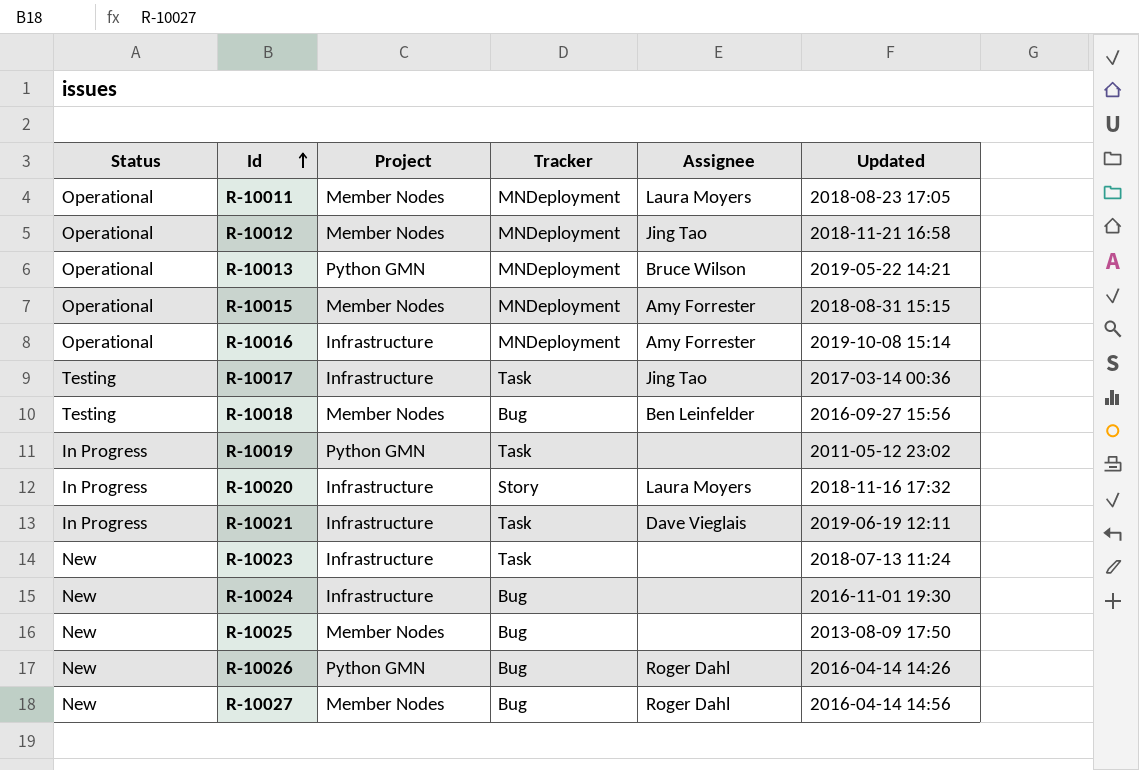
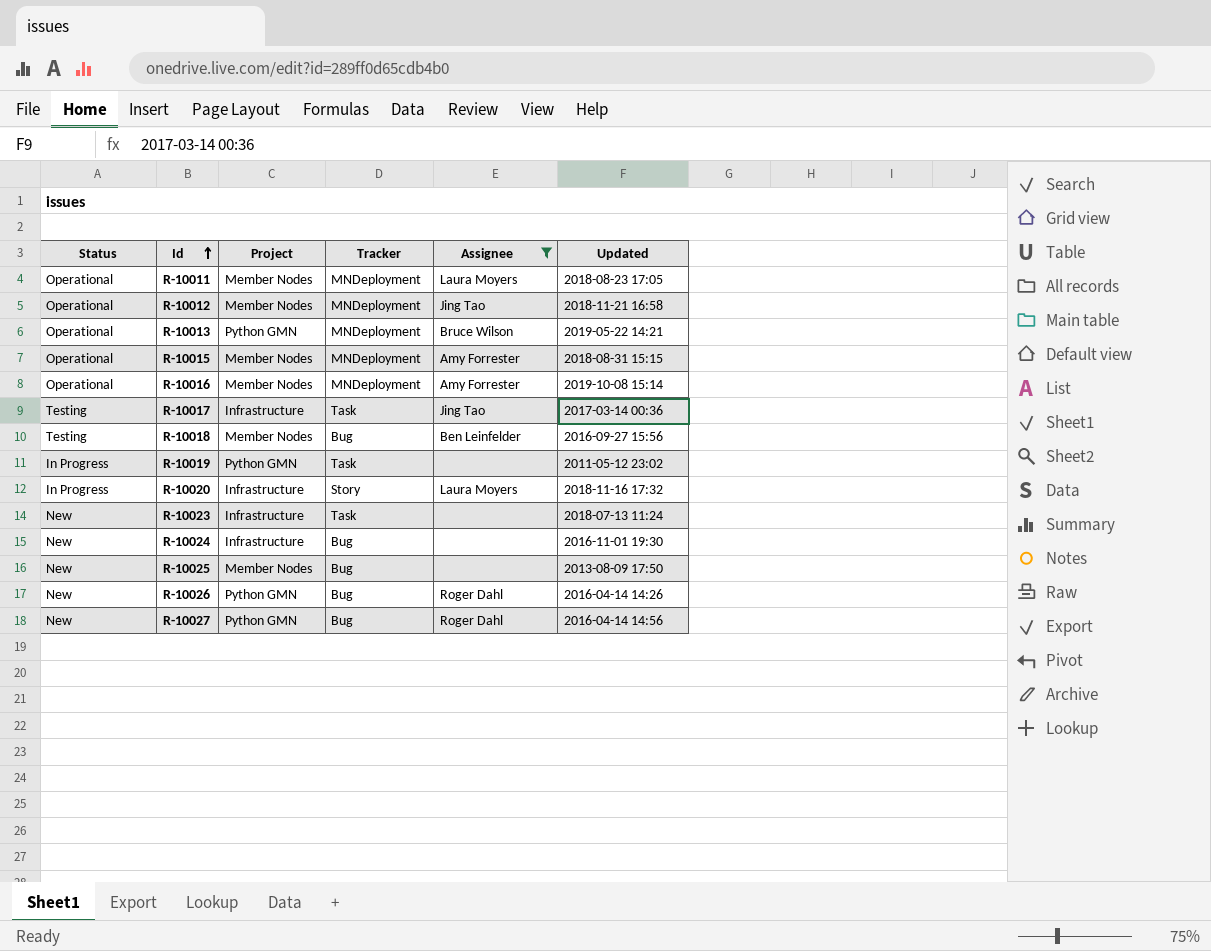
filter: none -> Assignee != Dave Vieglais
R-10016 | Project: Infrastructure -> Member Nodes
R-10027 | Project: Member Nodes -> Python GMN

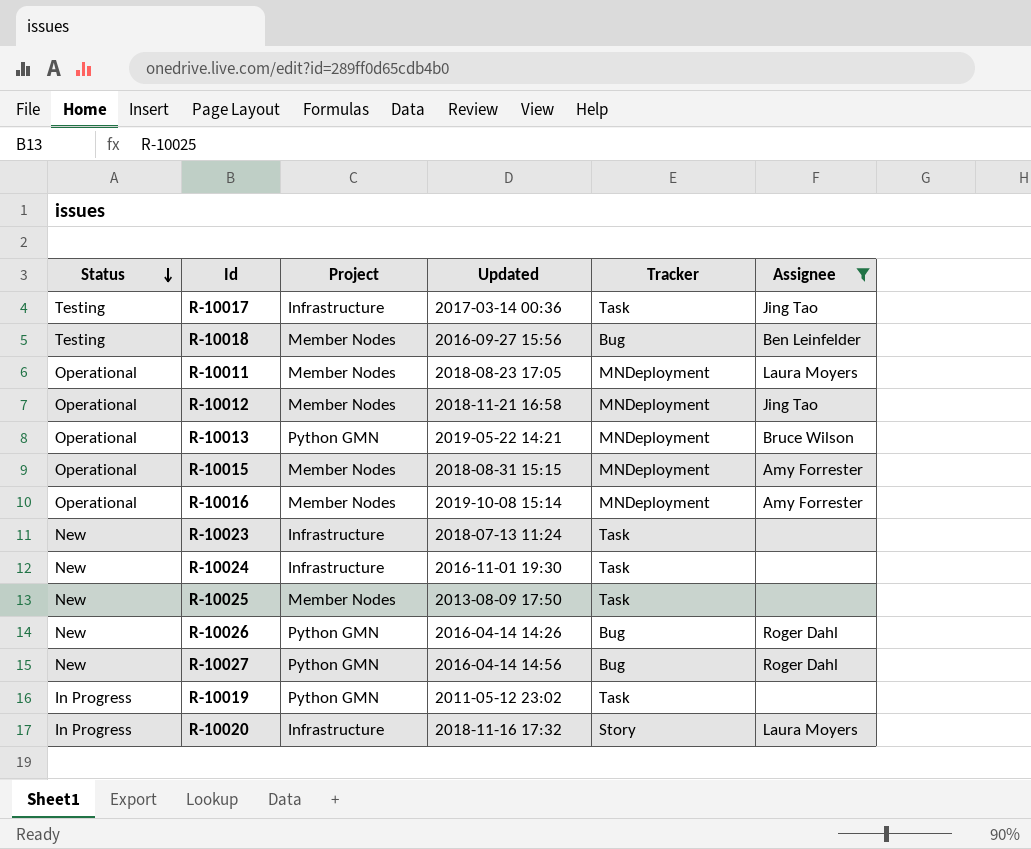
row order: Id ascending -> Status descending
column Updated | position: 6 -> 4
R-10024 | Tracker: Bug -> Task
R-10025 | Tracker: Bug -> Task

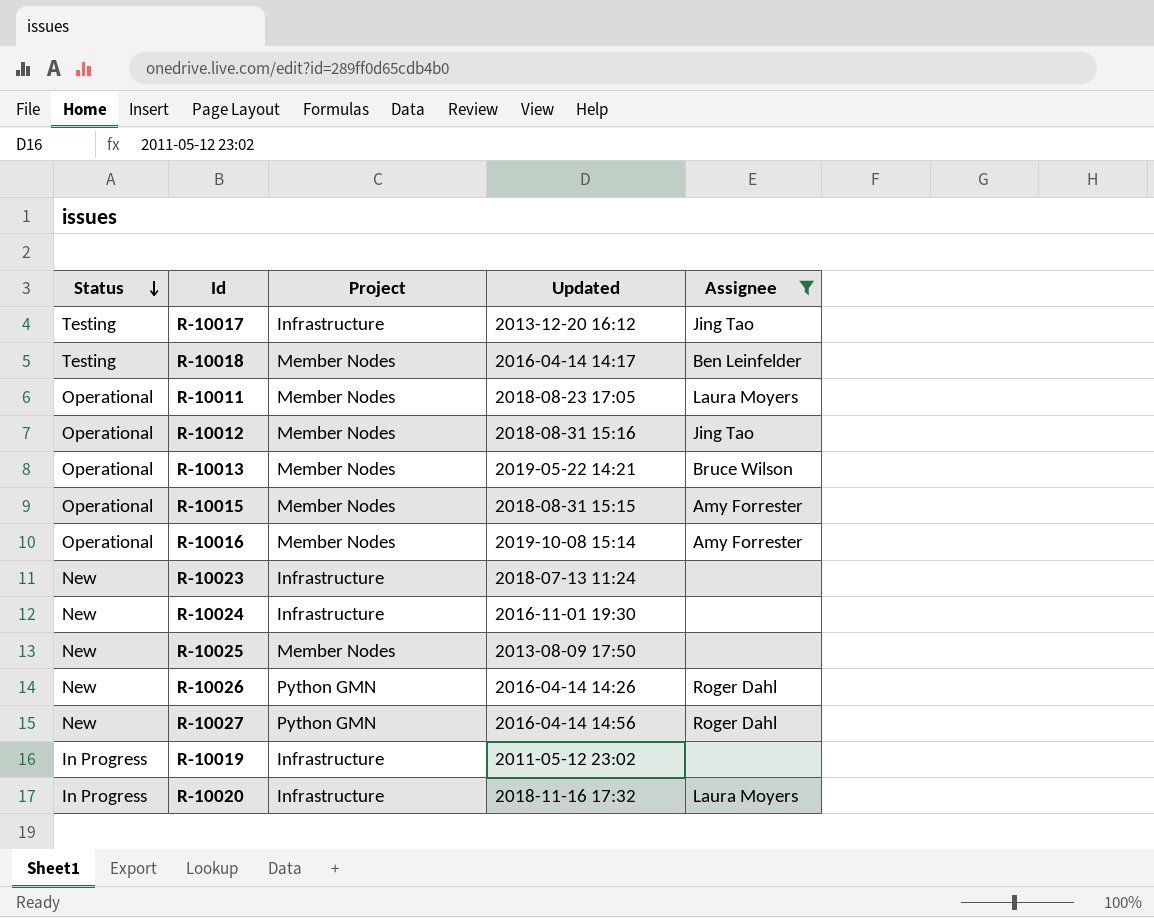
column Tracker | position: 5 -> none
R-10017 | Updated: 2017-03-14 00:36 -> 2013-12-20 16:12
R-10018 | Updated: 2016-09-27 15:56 -> 2016-04-14 14:17
R-10012 | Updated: 2018-11-21 16:58 -> 2018-08-31 15:16
R-10013 | Project: Python GMN -> Member Nodes
R-10019 | Project: Python GMN -> Infrastructure

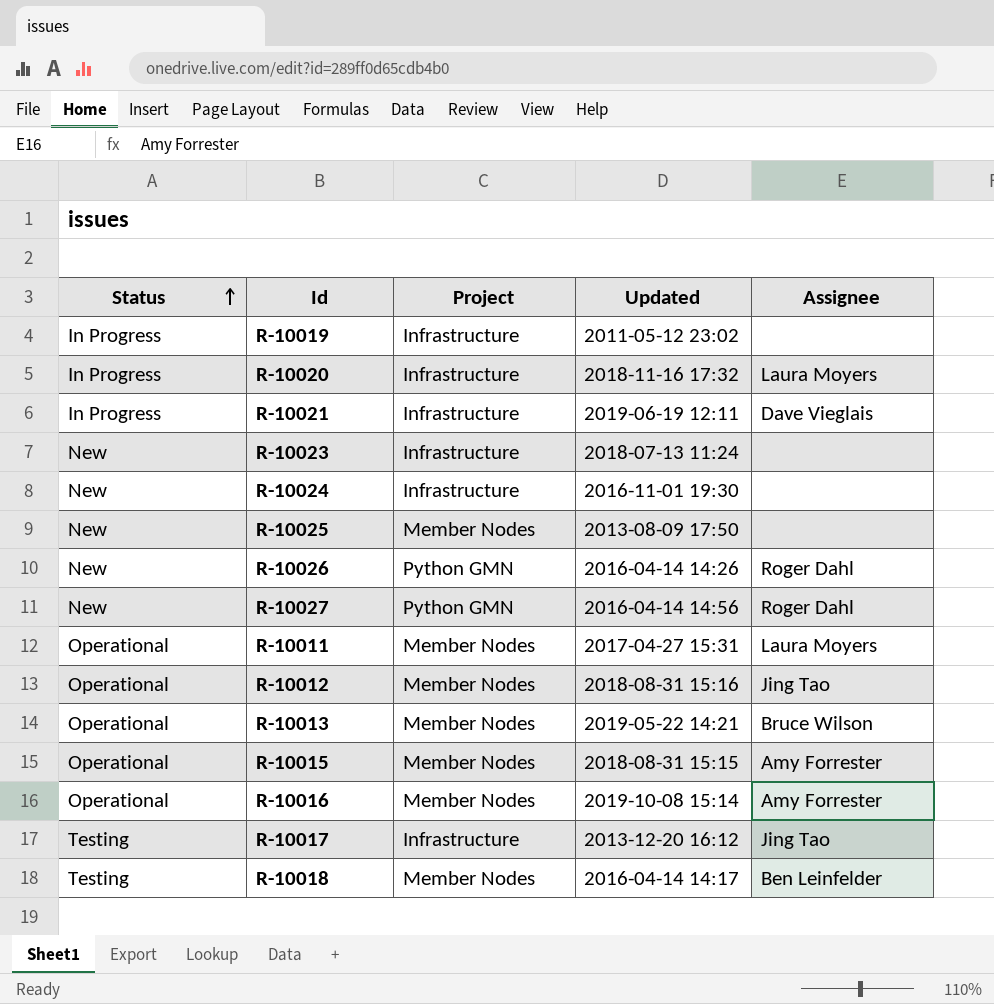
filter: Assignee != Dave Vieglais -> none
row order: Status descending -> Status ascending
R-10011 | Updated: 2018-08-23 17:05 -> 2017-04-27 15:31

